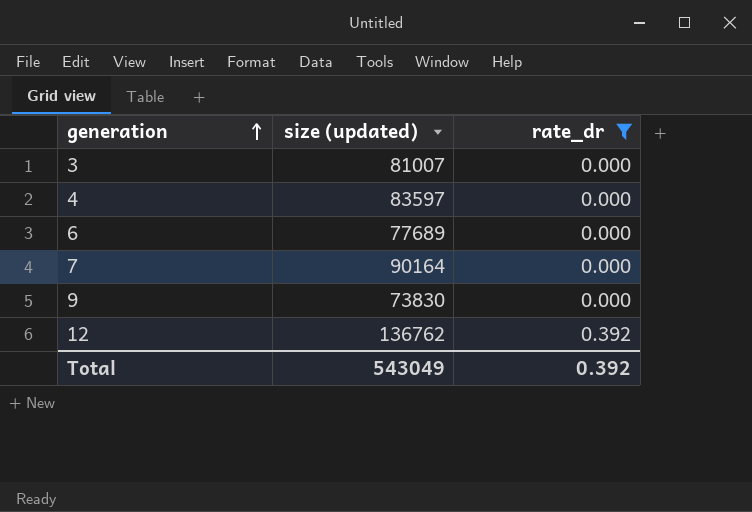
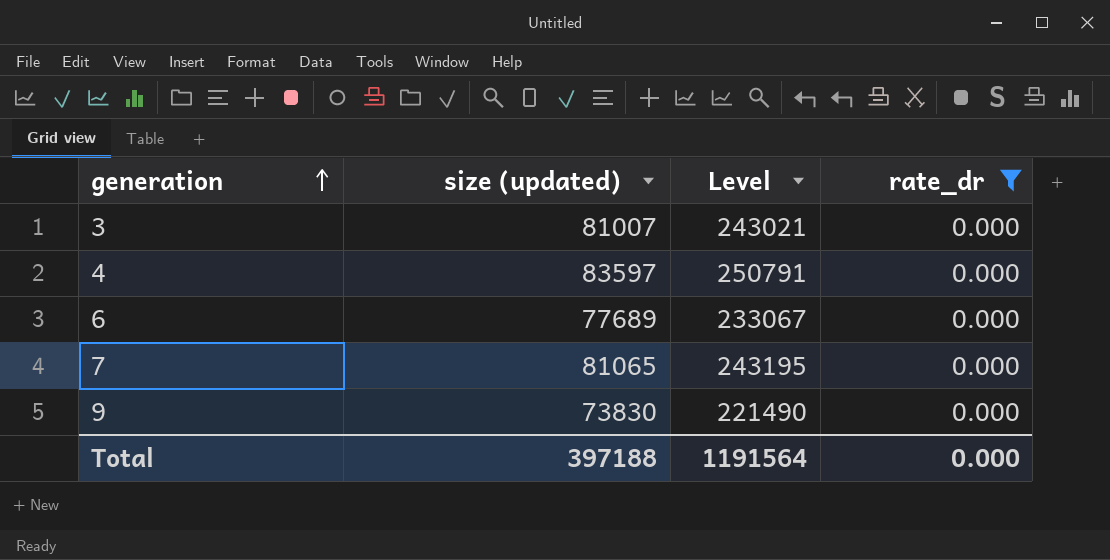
column Level | formula: none -> [size (updated)] * 3
row 12: 136762 | 0.392 -> none
7 | size (updated): 90164 -> 81065
Total | size (updated): 543049 -> 397188
Total | rate_dr: 0.392 -> 0.000

